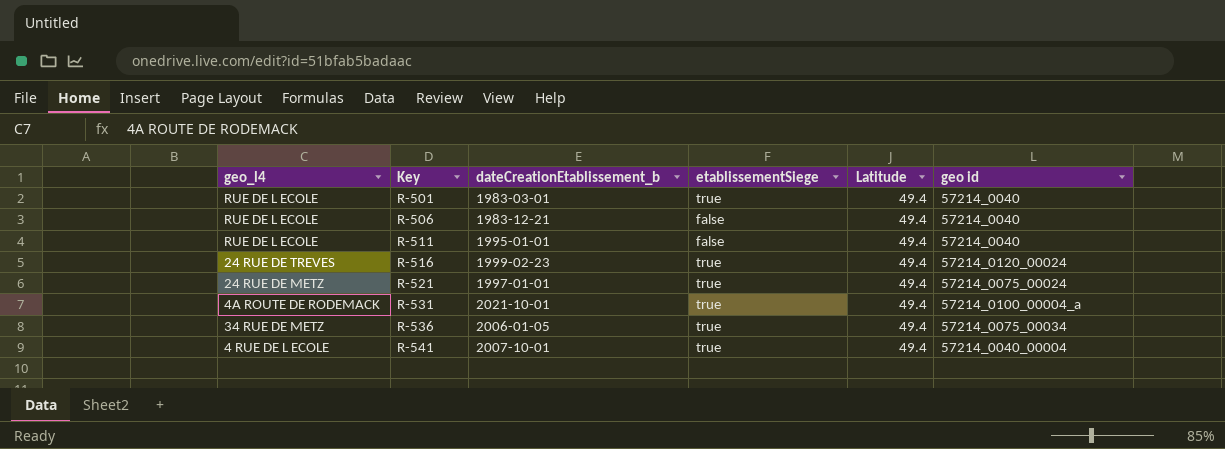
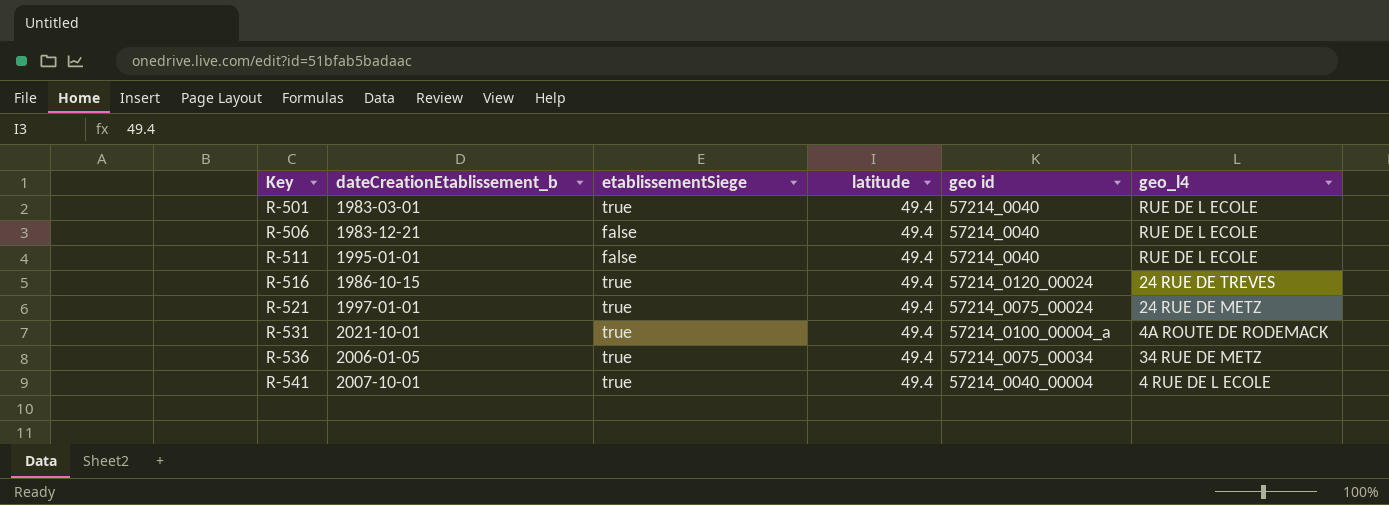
column name: Latitude -> latitude
column geo_l4 | position: 1 -> 6
R-516 | dateCreationEtablissement_b: 1999-02-23 -> 1986-10-15

